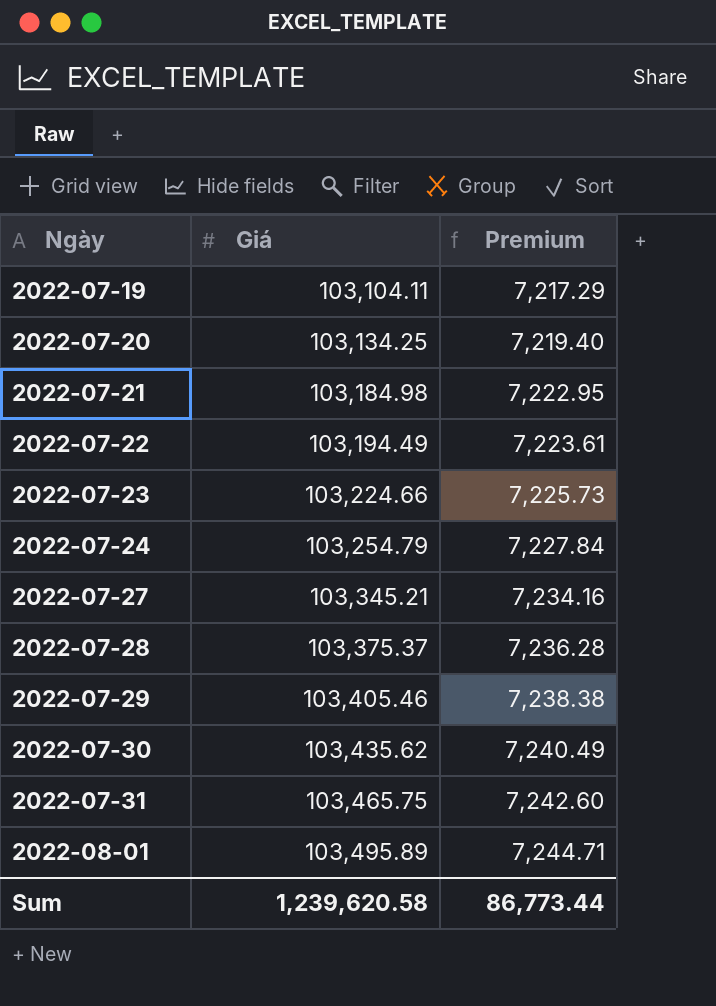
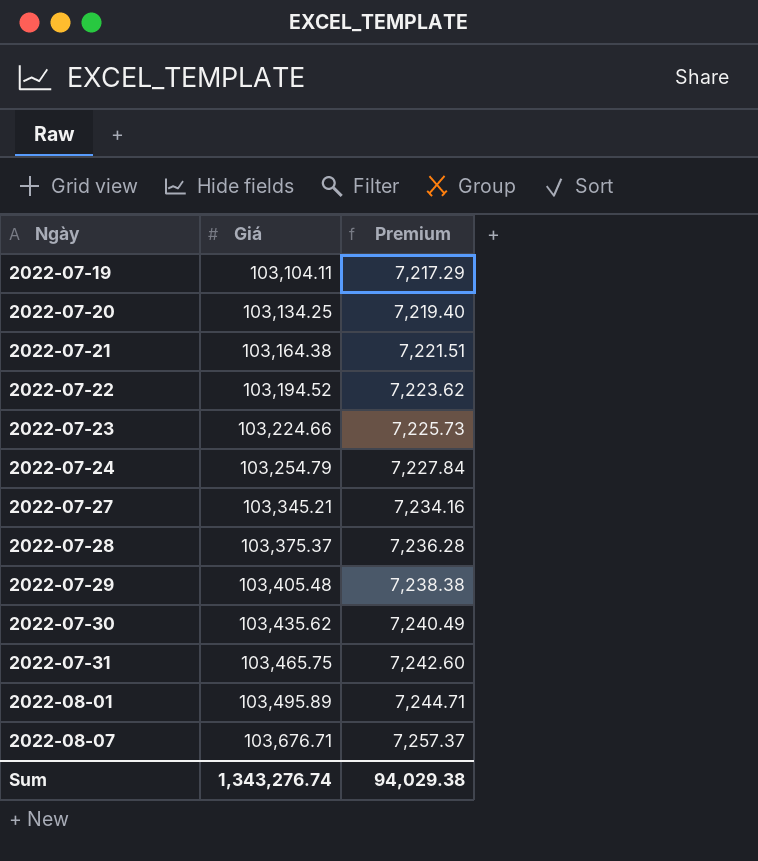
2022-07-21 | Giá: 103,184.98 -> 103,164.38
2022-07-21 | Premium: 7,222.95 -> 7,221.51
2022-07-22 | Giá: 103,194.49 -> 103,194.52
2022-07-22 | Premium: 7,223.61 -> 7,223.62
2022-07-29 | Giá: 103,405.46 -> 103,405.48
row 2022-08-07: none -> 103,676.71 | 7,257.37
Sum | Giá: 1,239,620.58 -> 1,343,276.74
Sum | Premium: 86,773.44 -> 94,029.38

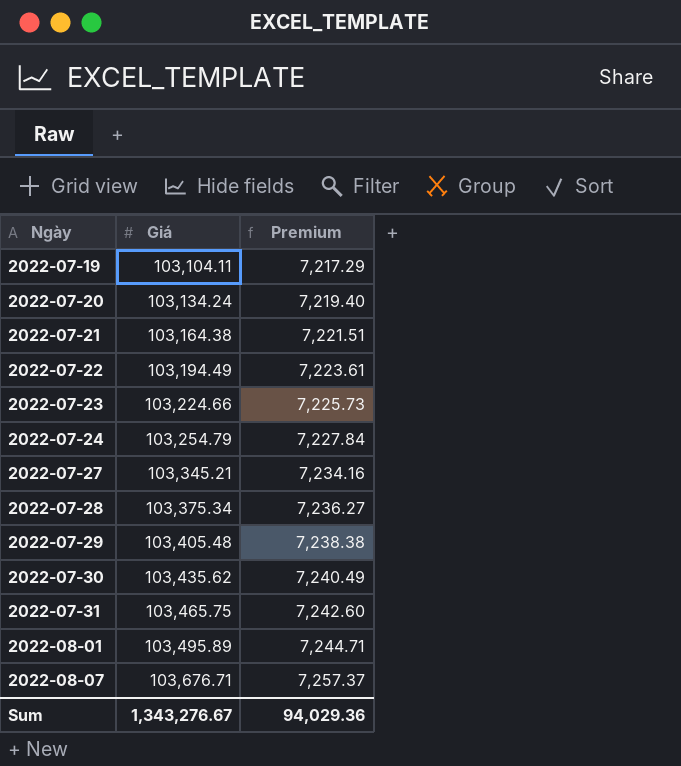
2022-07-20 | Giá: 103,134.25 -> 103,134.24
2022-07-22 | Giá: 103,194.52 -> 103,194.49
2022-07-22 | Premium: 7,223.62 -> 7,223.61
2022-07-28 | Giá: 103,375.37 -> 103,375.34
2022-07-28 | Premium: 7,236.28 -> 7,236.27
Sum | Giá: 1,343,276.74 -> 1,343,276.67
Sum | Premium: 94,029.38 -> 94,029.36

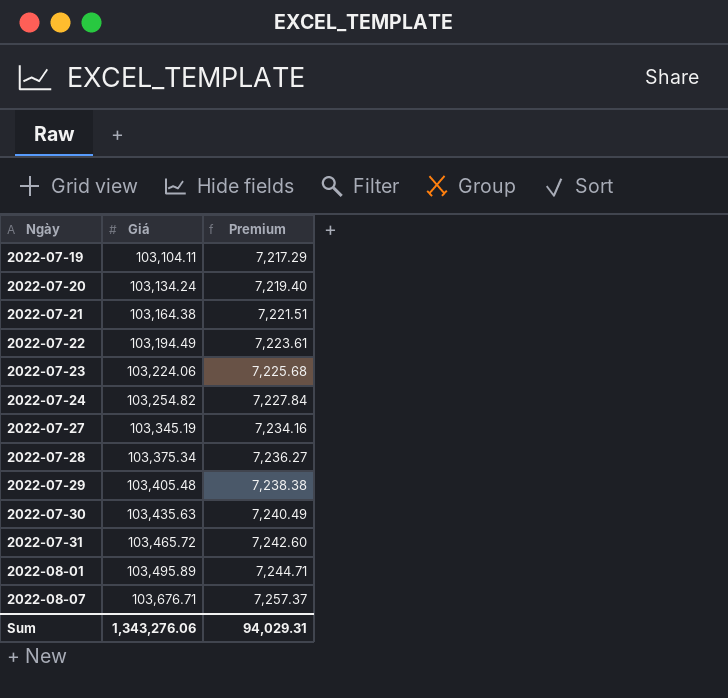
2022-07-23 | Giá: 103,224.66 -> 103,224.06
2022-07-23 | Premium: 7,225.73 -> 7,225.68
2022-07-24 | Giá: 103,254.79 -> 103,254.82
2022-07-27 | Giá: 103,345.21 -> 103,345.19
2022-07-30 | Giá: 103,435.62 -> 103,435.63
2022-07-31 | Giá: 103,465.75 -> 103,465.72
Sum | Giá: 1,343,276.67 -> 1,343,276.06
Sum | Premium: 94,029.36 -> 94,029.31

